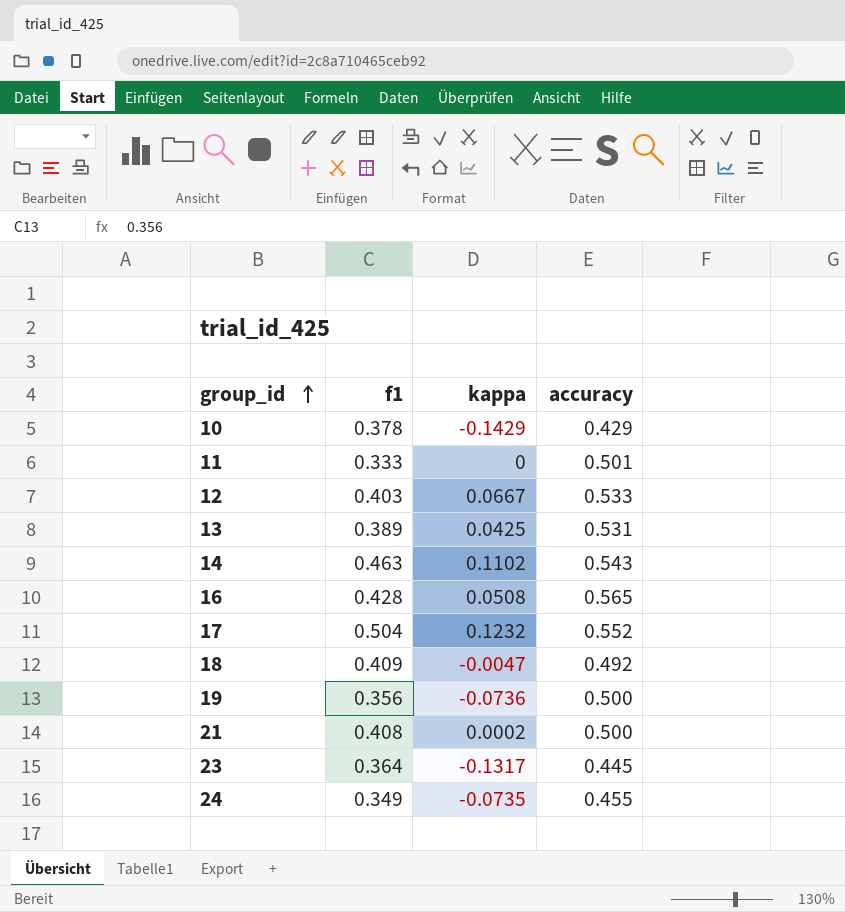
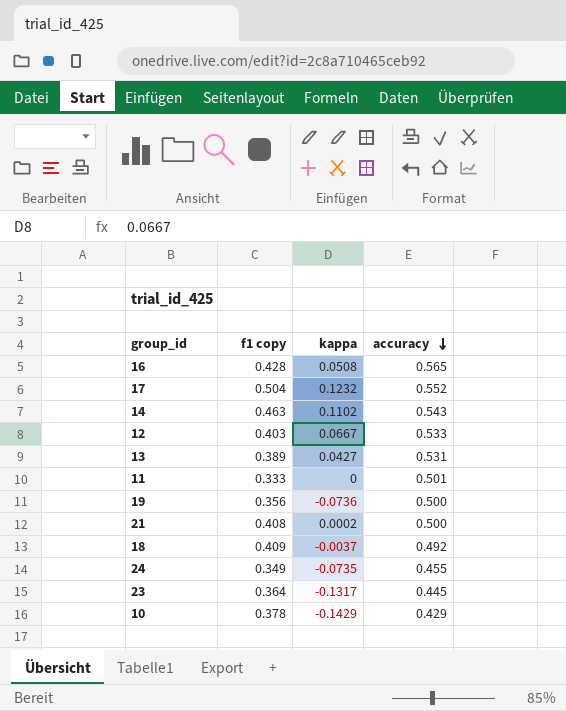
row order: group_id ascending -> accuracy descending
column name: f1 -> f1 copy
13 | kappa: 0.0425 -> 0.0427
18 | kappa: -0.0047 -> -0.0037

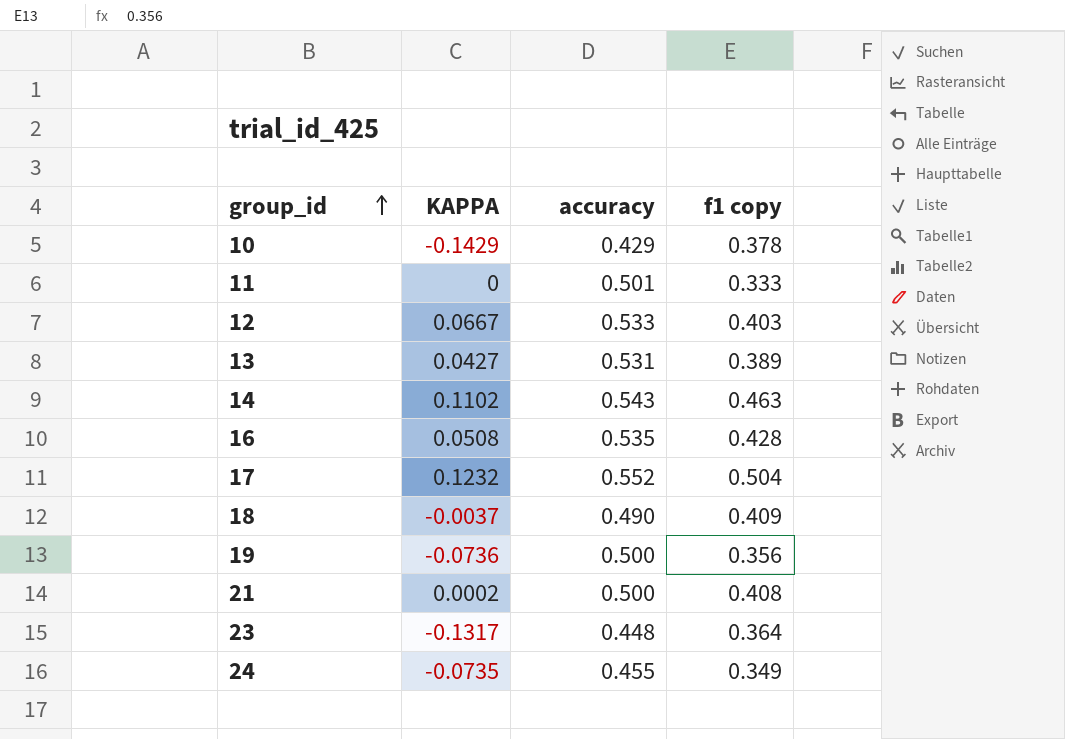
row order: accuracy descending -> group_id ascending
column name: kappa -> KAPPA
column f1 copy | position: 2 -> 4
16 | accuracy: 0.565 -> 0.535
18 | accuracy: 0.492 -> 0.490
23 | accuracy: 0.445 -> 0.448

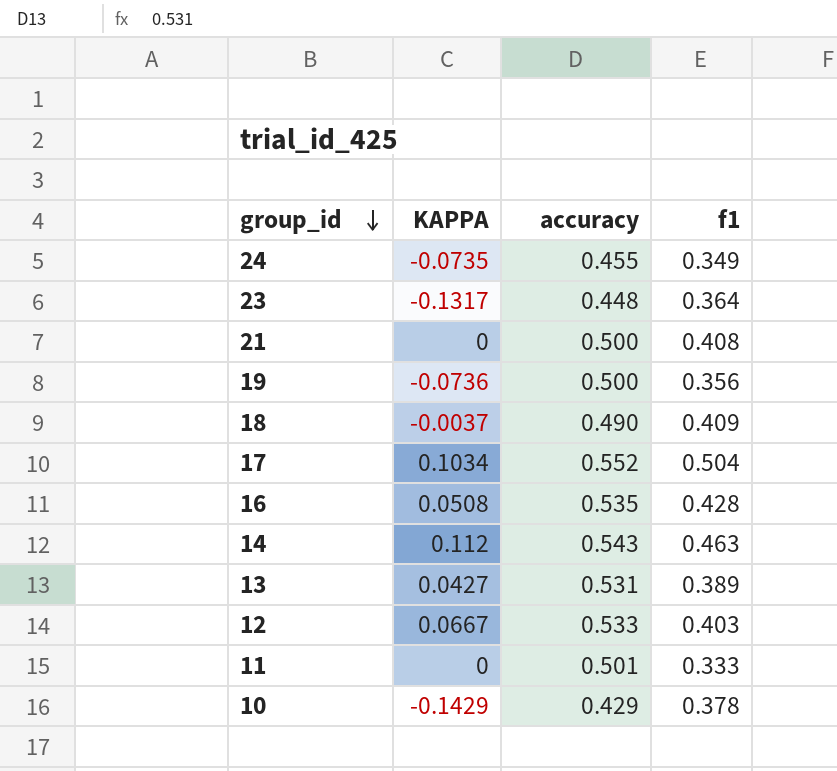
row order: group_id ascending -> group_id descending
column name: f1 copy -> f1
21 | KAPPA: 0.0002 -> 0
17 | KAPPA: 0.1232 -> 0.1034
14 | KAPPA: 0.1102 -> 0.112

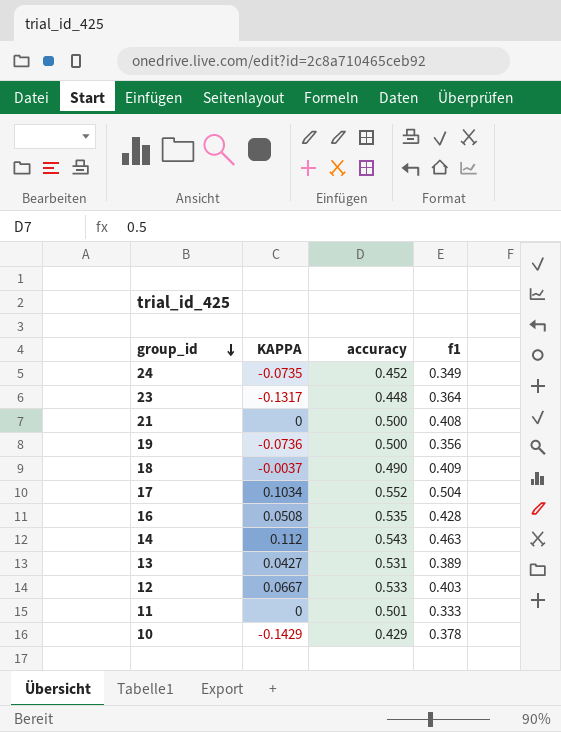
24 | accuracy: 0.455 -> 0.452

